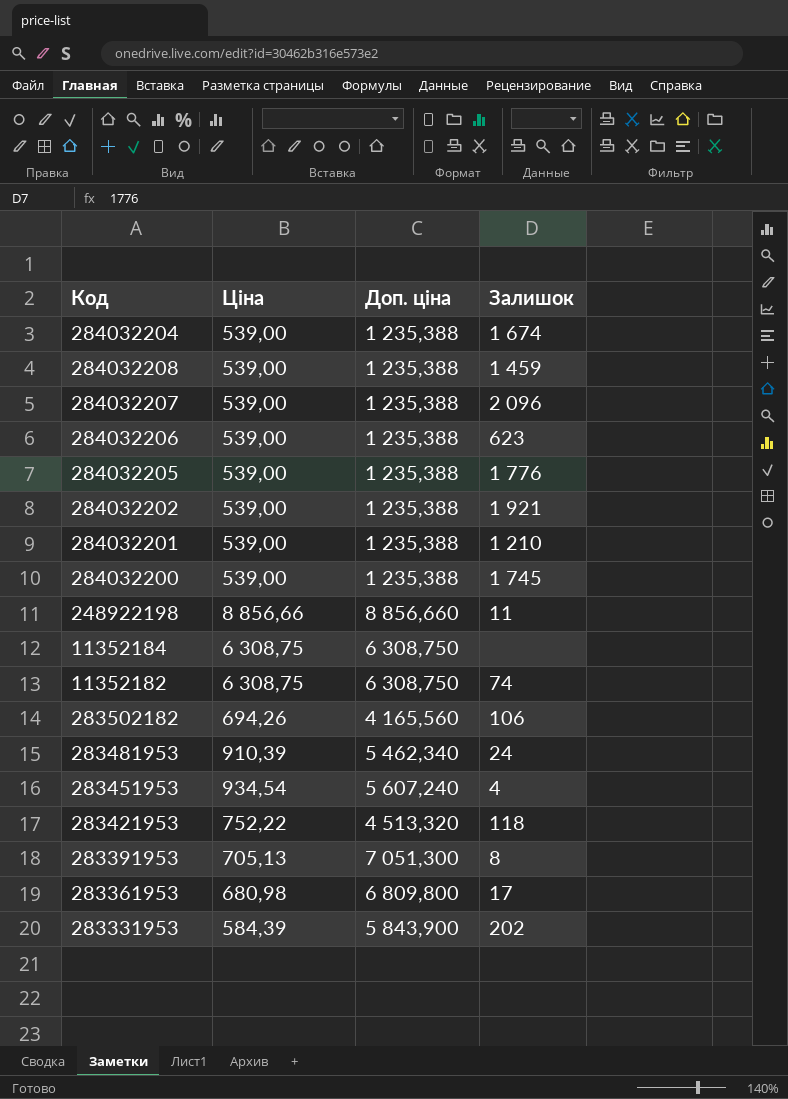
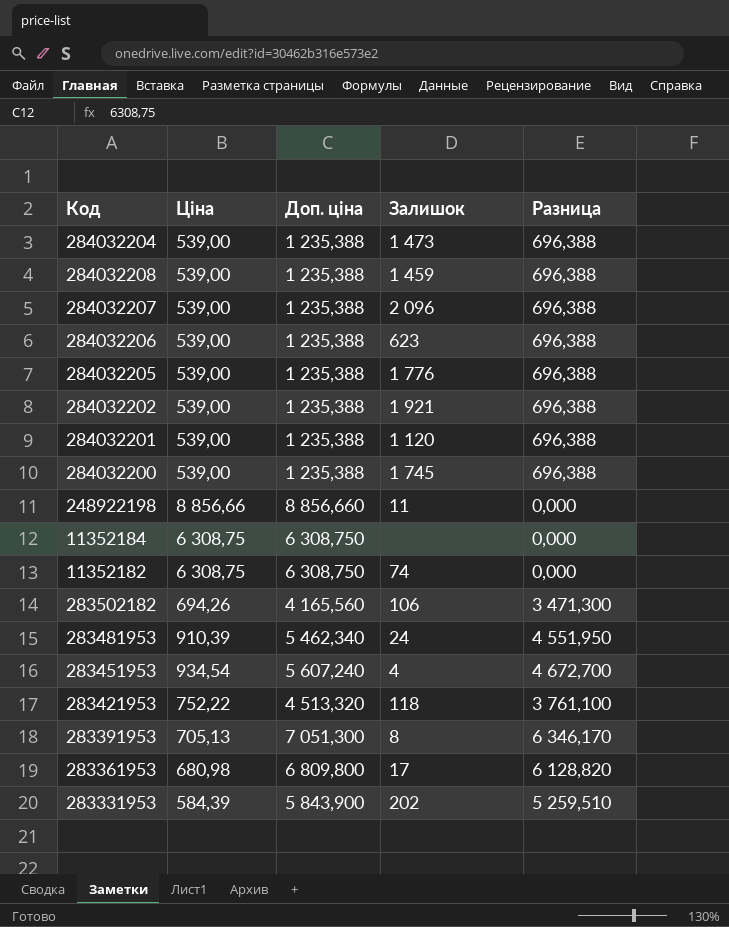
column Разница | formula: none -> [Доп. ціна] - [Ціна]
284032204 | Залишок: 1 674 -> 1 473
284032201 | Залишок: 1 210 -> 1 120

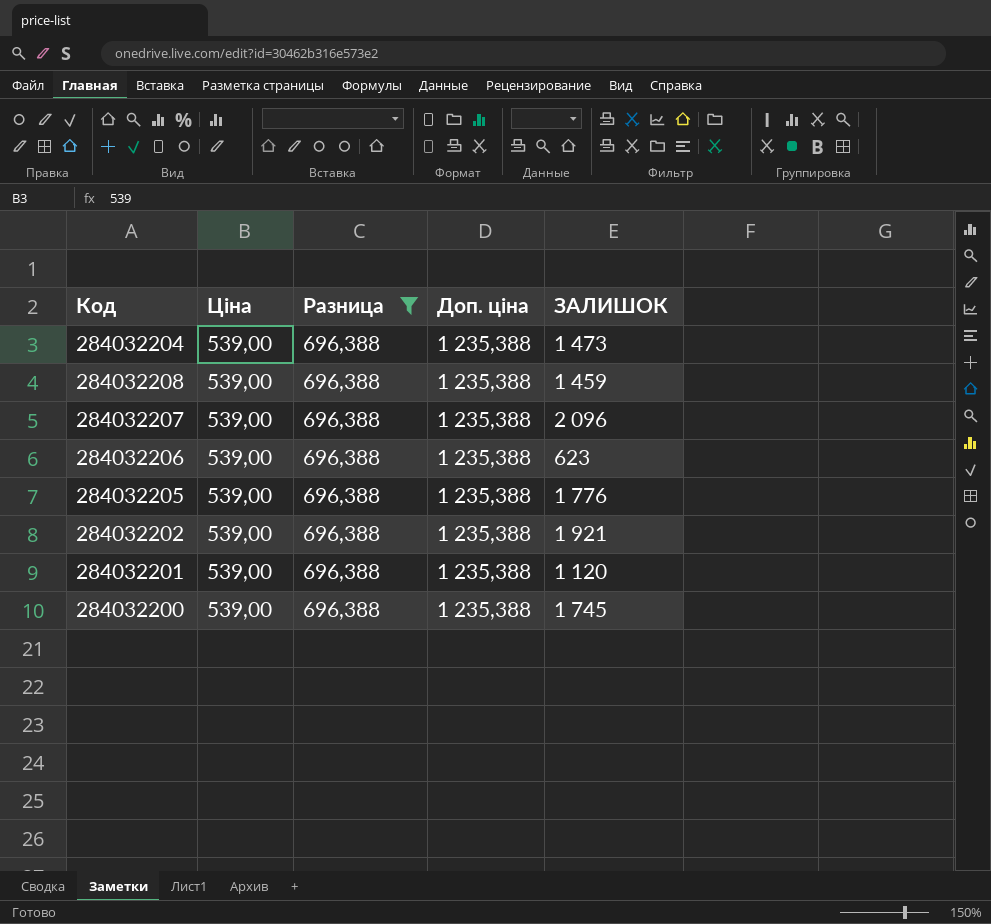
filter: none -> Разница = 696,388
column Разница | position: 5 -> 3
column name: Залишок -> ЗАЛИШОК

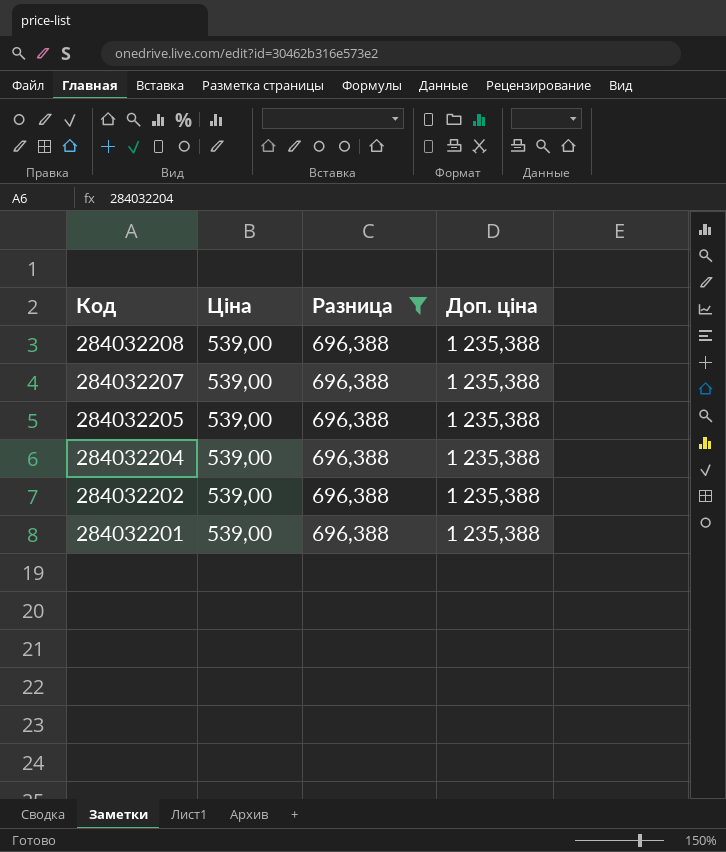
row order: none -> Код descending
column ЗАЛИШОК | position: 5 -> none
row 284032206: 539,00 | 696,388 | 1 235,388 | 623 -> none
row 284032200: 539,00 | 696,388 | 1 235,388 | 1 745 -> none

